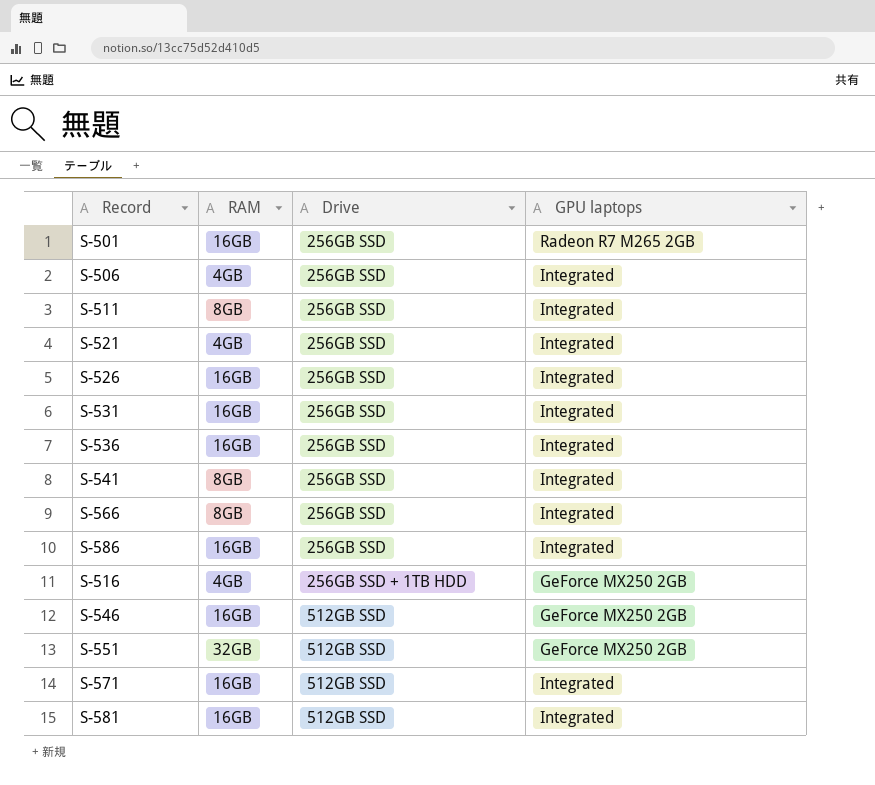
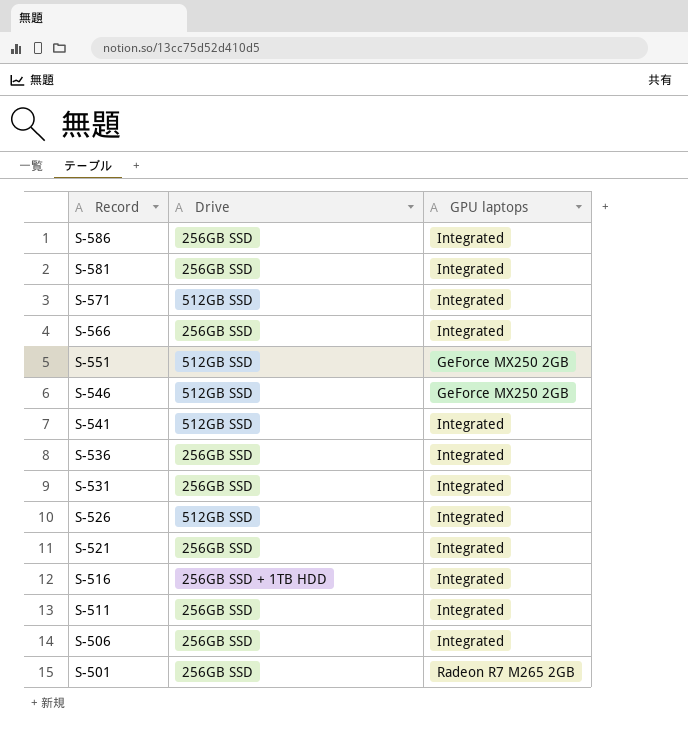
row order: Drive ascending -> Record descending
column RAM | position: 2 -> none
S-581 | Drive: 512GB SSD -> 256GB SSD
S-541 | Drive: 256GB SSD -> 512GB SSD
S-526 | Drive: 256GB SSD -> 512GB SSD
S-516 | GPU laptops: GeForce MX250 2GB -> Integrated

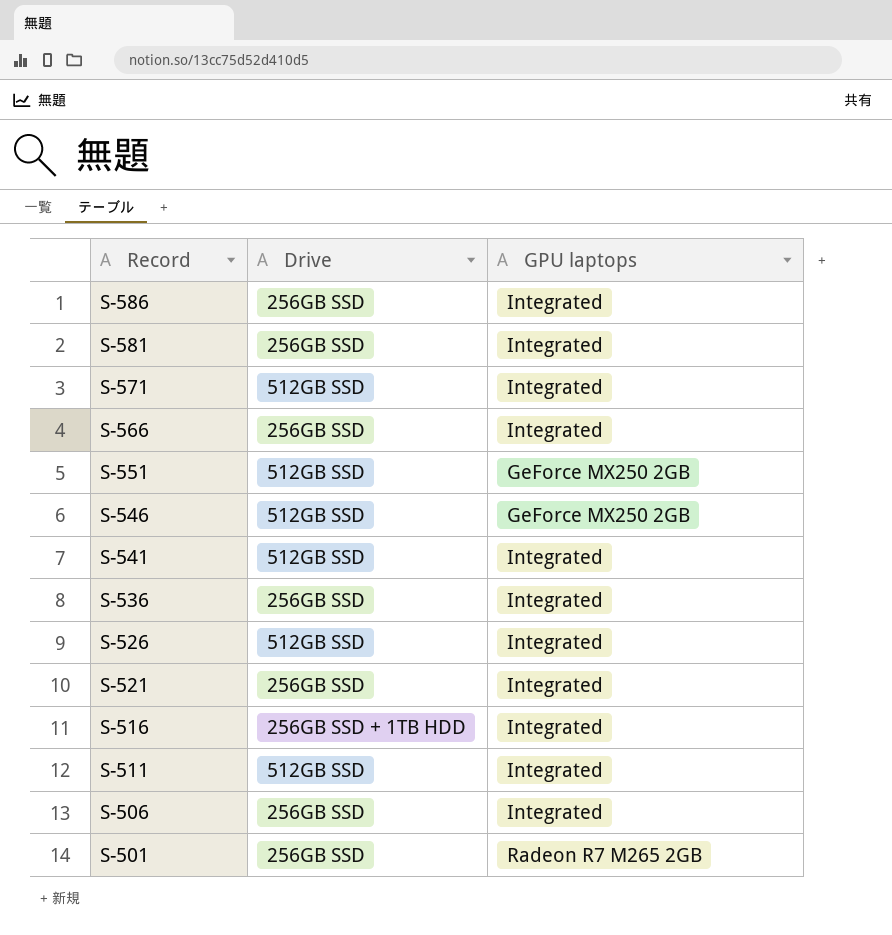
row S-531: 256GB SSD | Integrated -> none
S-511 | Drive: 256GB SSD -> 512GB SSD

